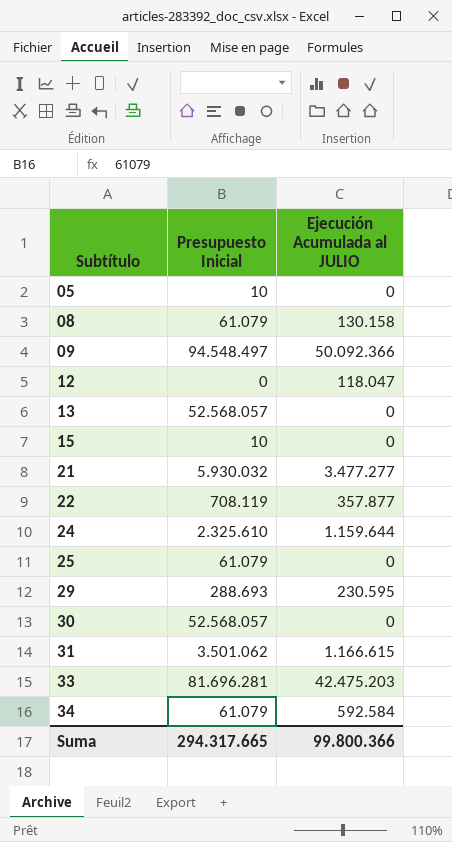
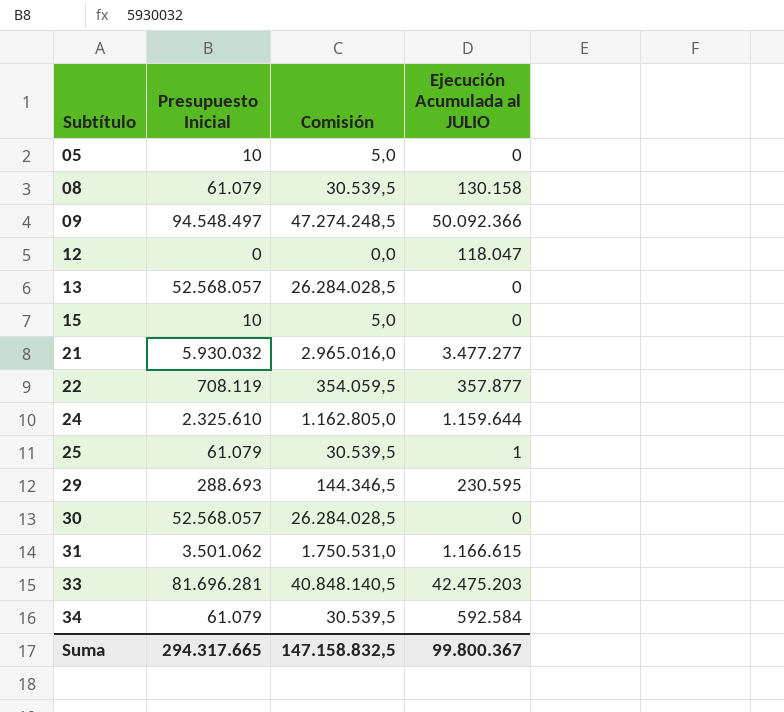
column Comisión | formula: none -> [Presupuesto Inicial] * 0,5
25 | Ejecución Acumulada al JULIO: 0 -> 1
Suma | Ejecución Acumulada al JULIO: 99.800.366 -> 99.800.367

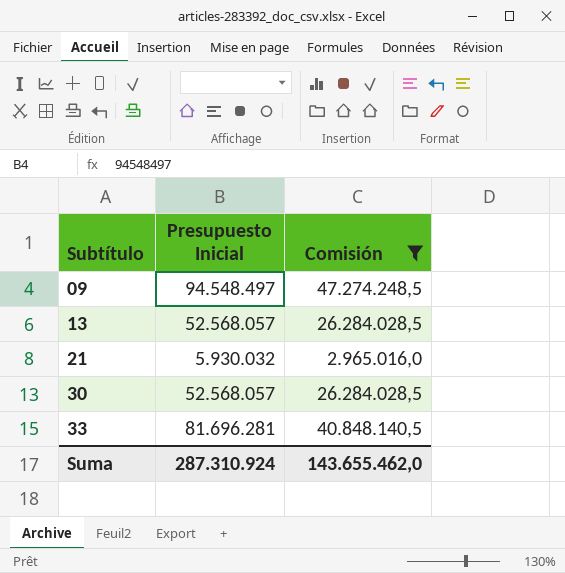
filter: none -> Comisión >= 2.965.016,0
column Ejecución Acumulada al JULIO | position: 4 -> none
Suma | Presupuesto Inicial: 294.317.665 -> 287.310.924
Suma | Comisión: 147.158.832,5 -> 143.655.462,0

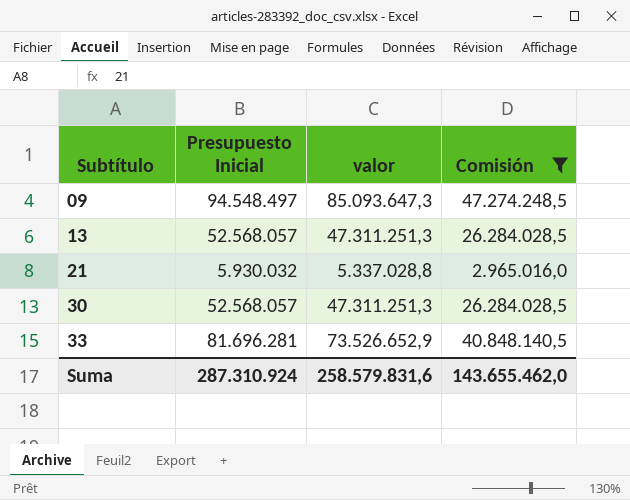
column valor | formula: none -> [Presupuesto Inicial] * 0,9

